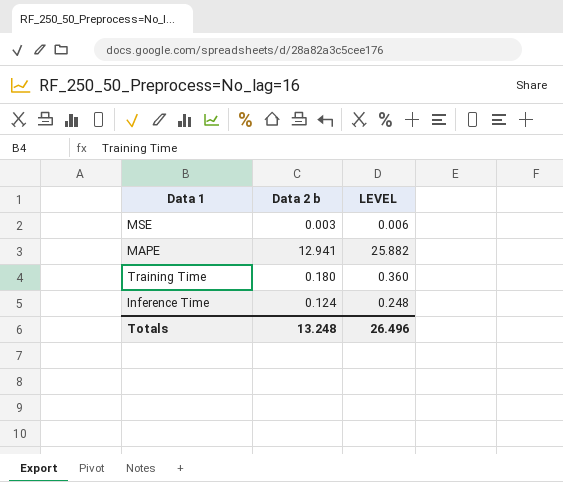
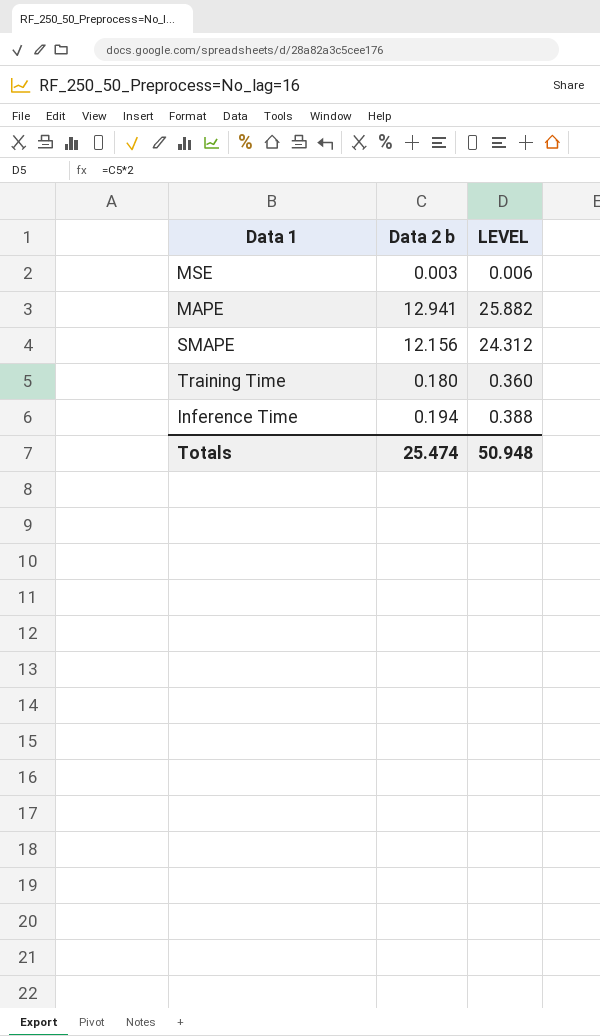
row SMAPE: none -> 12.156 | 24.312
Inference Time | Data 2 b: 0.124 -> 0.194
Inference Time | LEVEL: 0.248 -> 0.388
Totals | Data 2 b: 13.248 -> 25.474
Totals | LEVEL: 26.496 -> 50.948

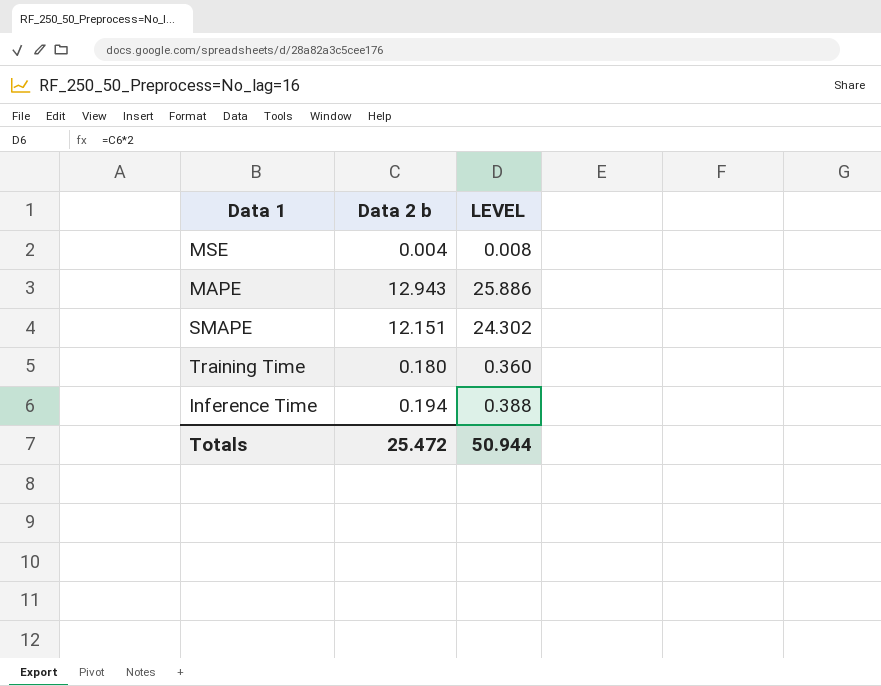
MSE | Data 2 b: 0.003 -> 0.004
MSE | LEVEL: 0.006 -> 0.008
MAPE | Data 2 b: 12.941 -> 12.943
MAPE | LEVEL: 25.882 -> 25.886
SMAPE | Data 2 b: 12.156 -> 12.151
SMAPE | LEVEL: 24.312 -> 24.302
Totals | Data 2 b: 25.474 -> 25.472
Totals | LEVEL: 50.948 -> 50.944

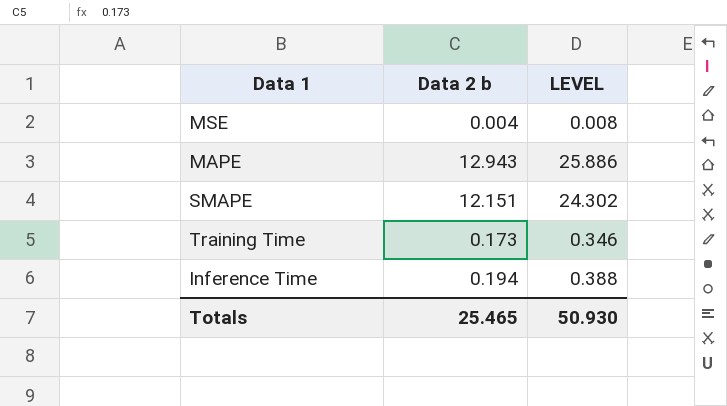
Training Time | Data 2 b: 0.180 -> 0.173
Training Time | LEVEL: 0.360 -> 0.346
Totals | Data 2 b: 25.472 -> 25.465
Totals | LEVEL: 50.944 -> 50.930

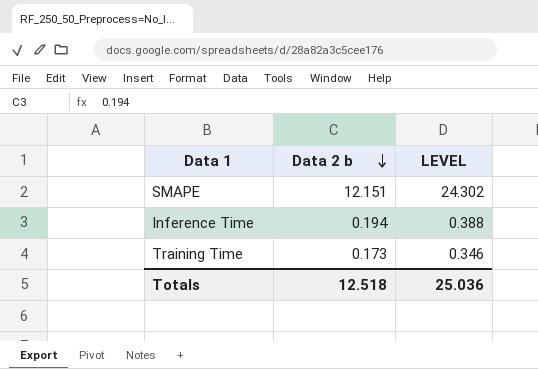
row order: none -> Data 2 b descending
row MSE: 0.004 | 0.008 -> none
row MAPE: 12.943 | 25.886 -> none
Totals | Data 2 b: 25.465 -> 12.518
Totals | LEVEL: 50.930 -> 25.036

